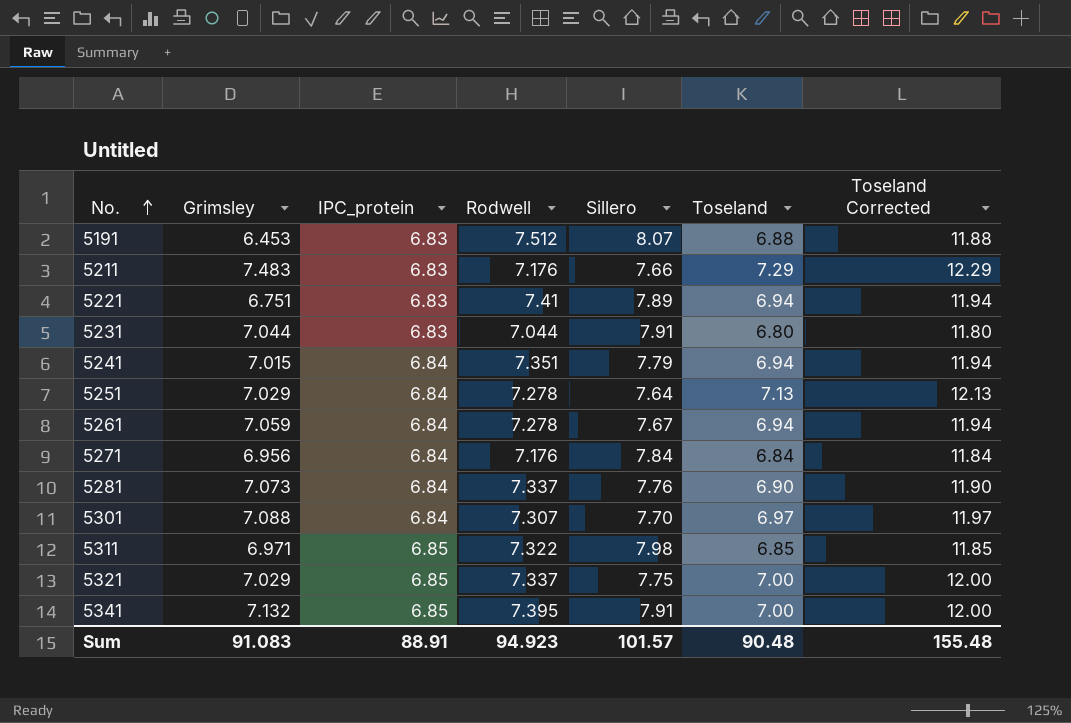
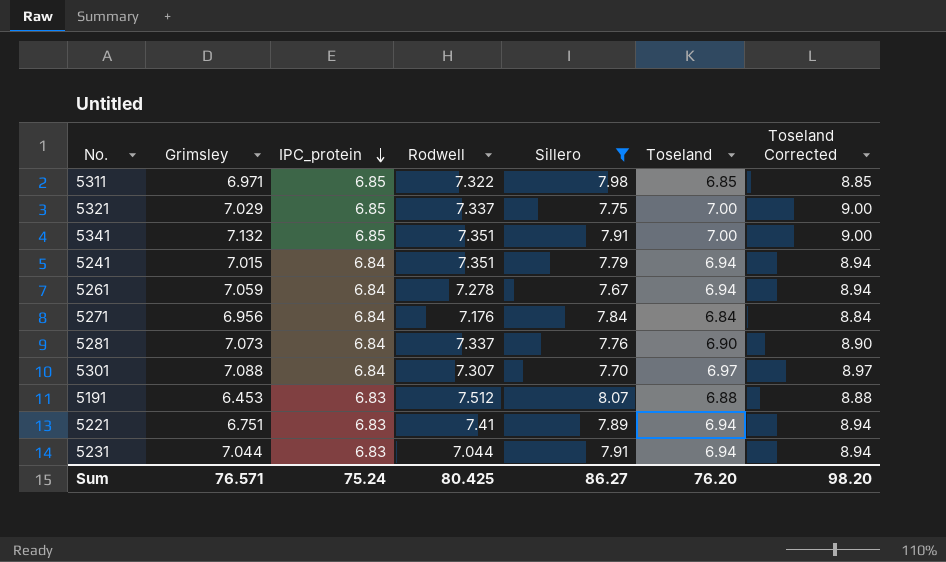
filter: none -> Sillero >= 7.67
row order: No. ascending -> IPC_protein descending
column Toseland Corrected | formula: [Toseland] + 5 -> [Toseland] + 2
5341 | Rodwell: 7.395 -> 7.351
5231 | Toseland: 6.80 -> 6.94
Sum | Grimsley: 91.083 -> 76.571
Sum | IPC_protein: 88.91 -> 75.24
Sum | Rodwell: 94.923 -> 80.425
Sum | Sillero: 101.57 -> 86.27
Sum | Toseland: 90.48 -> 76.20
Sum | Toseland Corrected: 155.48 -> 98.20

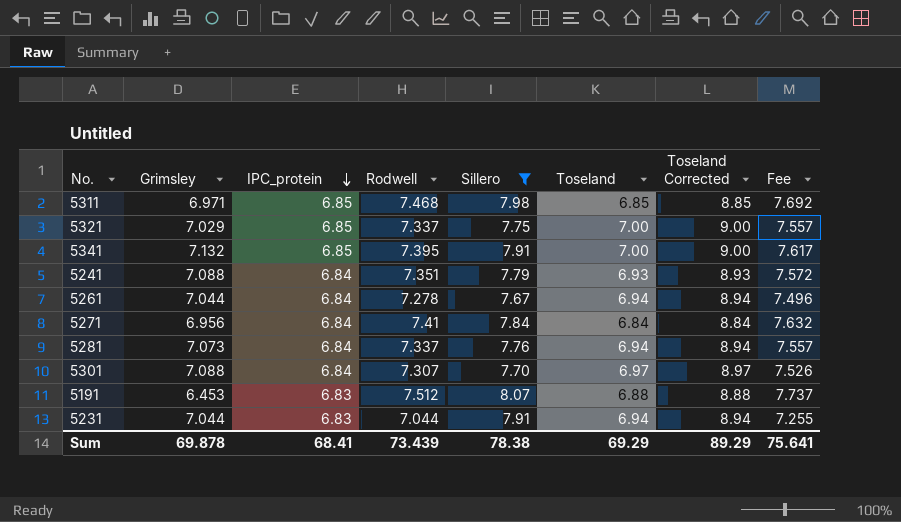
column Fee | formula: none -> [Rodwell] * 1.03
row 5221: 6.751 | 6.83 | 7.41 | 7.89 | 6.94 | 8.94 -> none
5311 | Rodwell: 7.322 -> 7.468
5341 | Rodwell: 7.351 -> 7.395
5241 | Grimsley: 7.015 -> 7.088
5241 | Toseland: 6.94 -> 6.93
5241 | Toseland Corrected: 8.94 -> 8.93
5261 | Grimsley: 7.059 -> 7.044
5271 | Rodwell: 7.176 -> 7.41
5281 | Toseland: 6.90 -> 6.94
5281 | Toseland Corrected: 8.90 -> 8.94
Sum | Grimsley: 76.571 -> 69.878
Sum | IPC_protein: 75.24 -> 68.41
Sum | Rodwell: 80.425 -> 73.439
Sum | Sillero: 86.27 -> 78.38
Sum | Toseland: 76.20 -> 69.29
Sum | Toseland Corrected: 98.20 -> 89.29

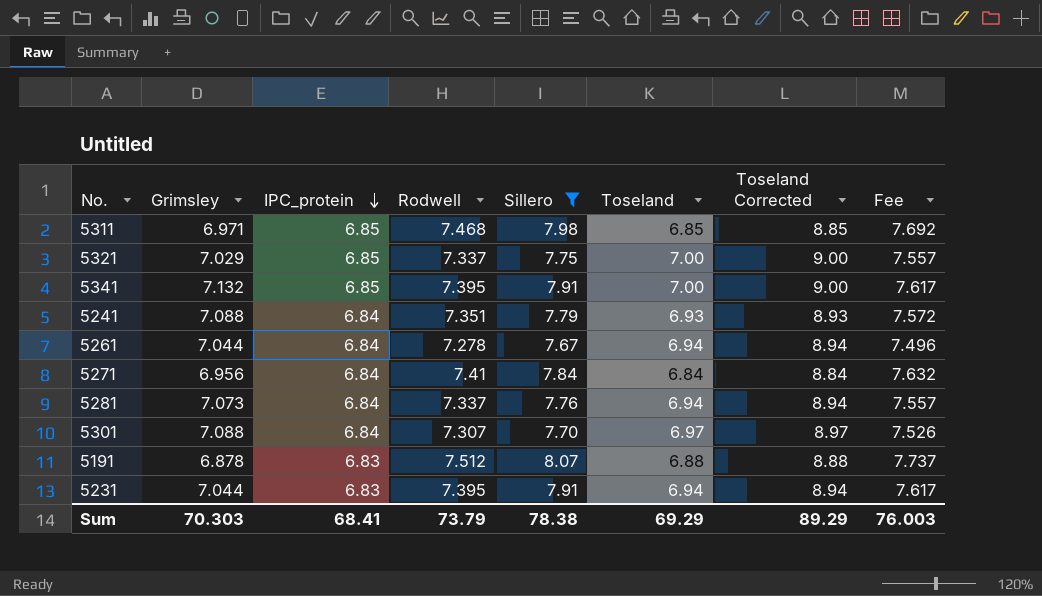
5191 | Grimsley: 6.453 -> 6.878
5231 | Rodwell: 7.044 -> 7.395
5231 | Fee: 7.255 -> 7.617
Sum | Grimsley: 69.878 -> 70.303
Sum | Rodwell: 73.439 -> 73.79
Sum | Fee: 75.641 -> 76.003

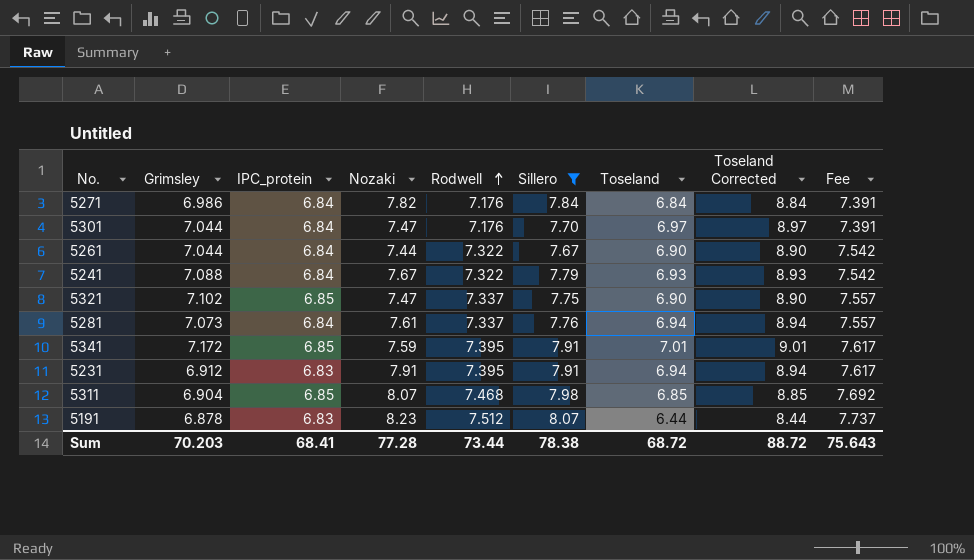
row order: IPC_protein descending -> Rodwell ascending
column Nozaki | position: none -> 4
5271 | Grimsley: 6.956 -> 6.986
5271 | Rodwell: 7.41 -> 7.176
5271 | Fee: 7.632 -> 7.391
5301 | Grimsley: 7.088 -> 7.044
5301 | Rodwell: 7.307 -> 7.176
5301 | Fee: 7.526 -> 7.391
5261 | Rodwell: 7.278 -> 7.322
5261 | Toseland: 6.94 -> 6.90
5261 | Toseland Corrected: 8.94 -> 8.90
5261 | Fee: 7.496 -> 7.542
5241 | Rodwell: 7.351 -> 7.322
5241 | Fee: 7.572 -> 7.542
5321 | Grimsley: 7.029 -> 7.102
5321 | Toseland: 7.00 -> 6.90
5321 | Toseland Corrected: 9.00 -> 8.90
5341 | Grimsley: 7.132 -> 7.172
5341 | Toseland: 7.00 -> 7.01
5341 | Toseland Corrected: 9.00 -> 9.01
5231 | Grimsley: 7.044 -> 6.912
5311 | Grimsley: 6.971 -> 6.904
5191 | Toseland: 6.88 -> 6.44
5191 | Toseland Corrected: 8.88 -> 8.44
Sum | Grimsley: 70.303 -> 70.203
Sum | Rodwell: 73.79 -> 73.44
Sum | Toseland: 69.29 -> 68.72
Sum | Toseland Corrected: 89.29 -> 88.72
Sum | Fee: 76.003 -> 75.643

